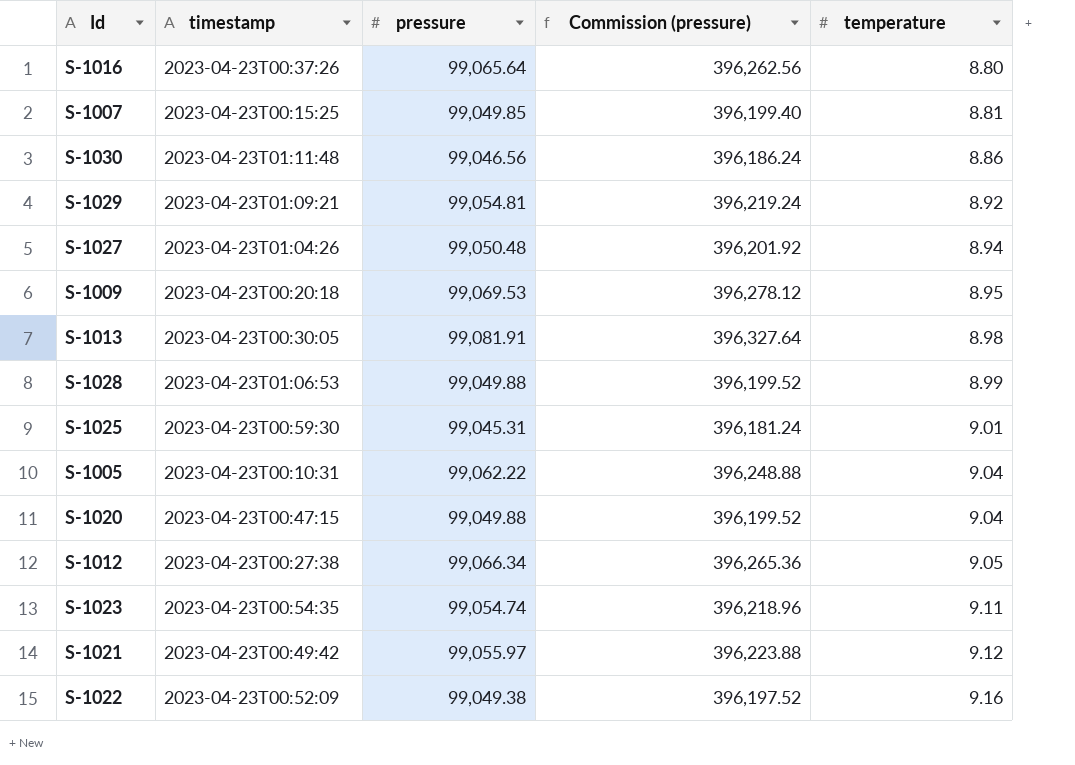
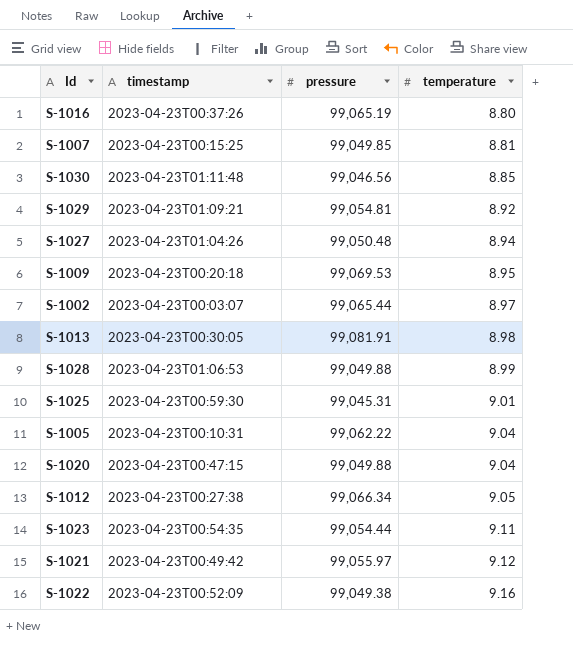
column Commission (pressure) | formula: [pressure] * 4 -> none
S-1016 | pressure: 99,065.64 -> 99,065.19
S-1030 | temperature: 8.86 -> 8.85
row S-1002: none -> 2023-04-23T00:03:07 | 99,065.44 | 8.97
S-1023 | pressure: 99,054.74 -> 99,054.44

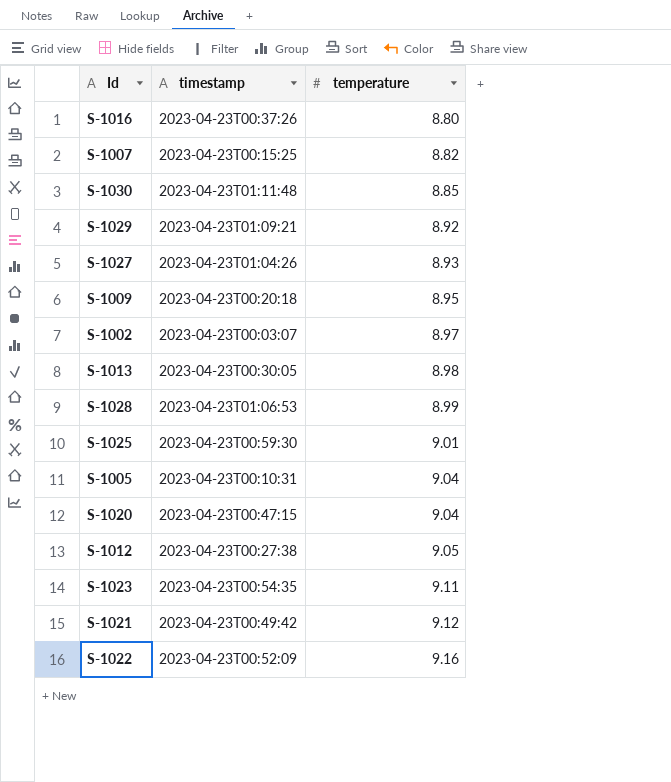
column pressure | position: 3 -> none
S-1007 | temperature: 8.81 -> 8.82
S-1027 | temperature: 8.94 -> 8.93

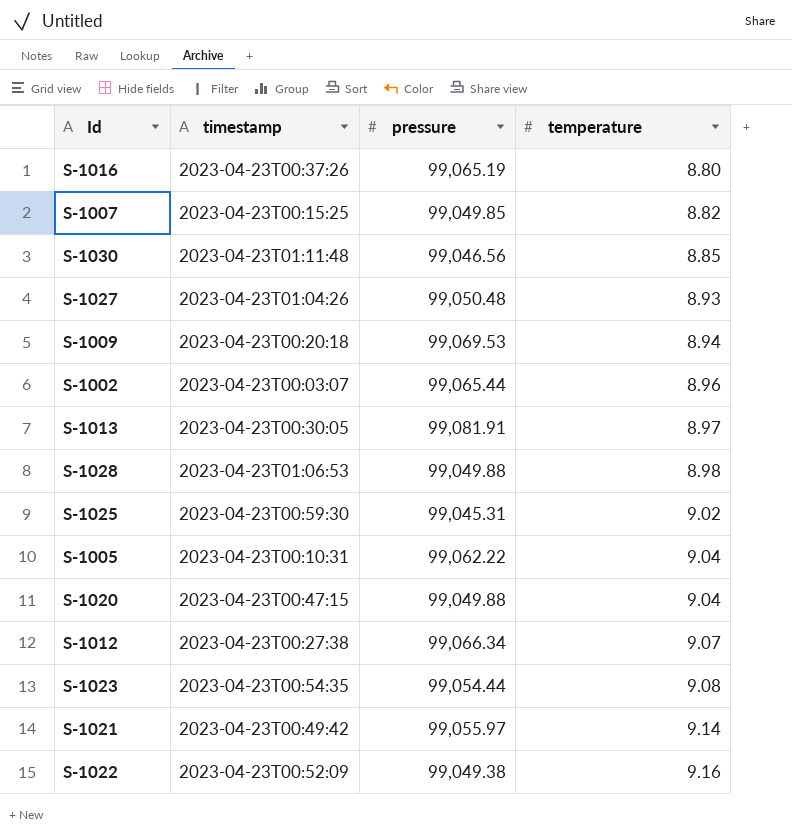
column pressure | position: none -> 3
row S-1029: 2023-04-23T01:09:21 | 8.92 -> none
S-1009 | temperature: 8.95 -> 8.94
S-1002 | temperature: 8.97 -> 8.96
S-1013 | temperature: 8.98 -> 8.97
S-1028 | temperature: 8.99 -> 8.98
S-1025 | temperature: 9.01 -> 9.02
S-1012 | temperature: 9.05 -> 9.07
S-1023 | temperature: 9.11 -> 9.08
S-1021 | temperature: 9.12 -> 9.14

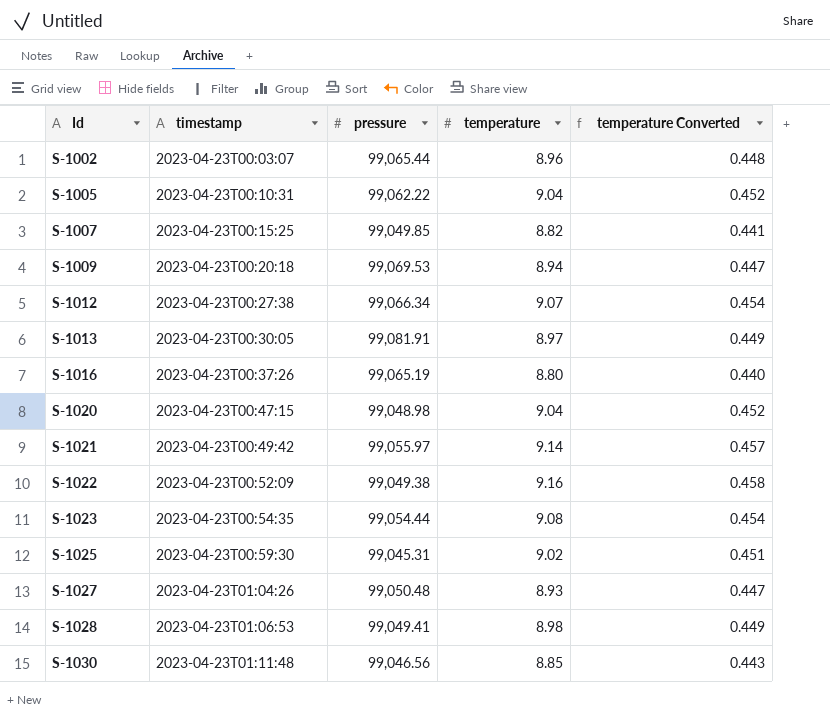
row order: temperature ascending -> Id ascending
column temperature Converted | formula: none -> [temperature] * 0.05
S-1020 | pressure: 99,049.88 -> 99,048.98
S-1028 | pressure: 99,049.88 -> 99,049.41

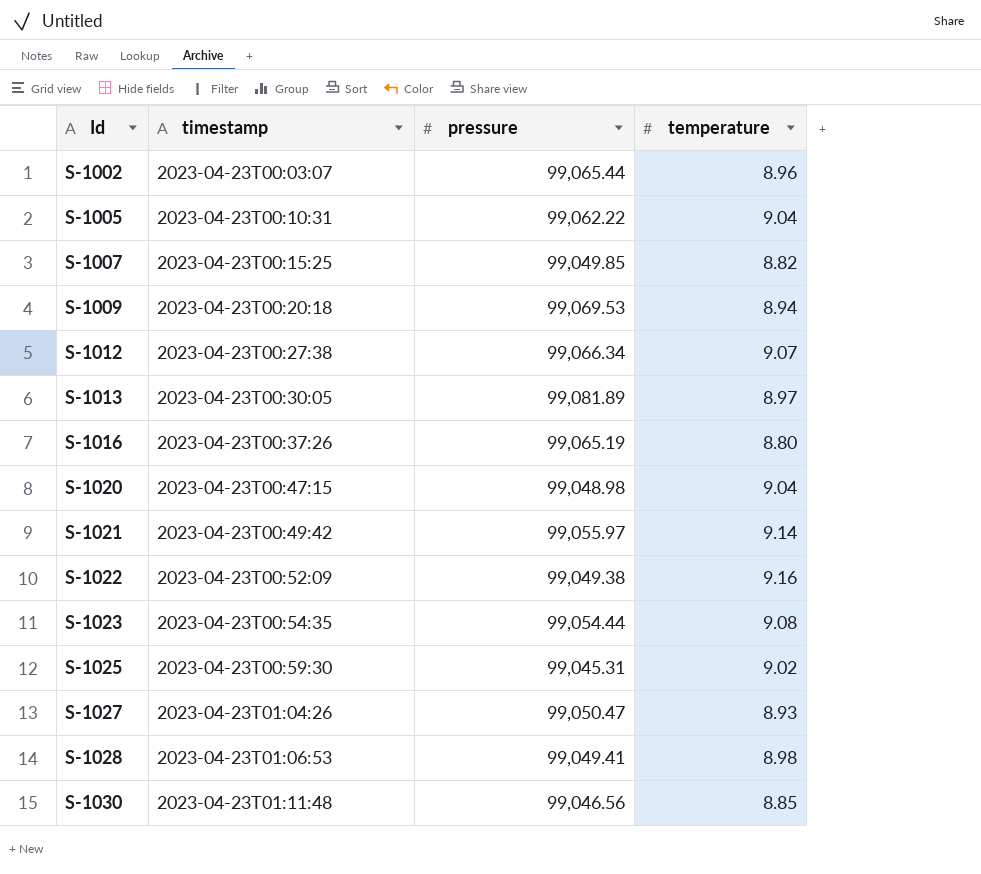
column temperature Converted | formula: [temperature] * 0.05 -> none
S-1013 | pressure: 99,081.91 -> 99,081.89
S-1027 | pressure: 99,050.48 -> 99,050.47

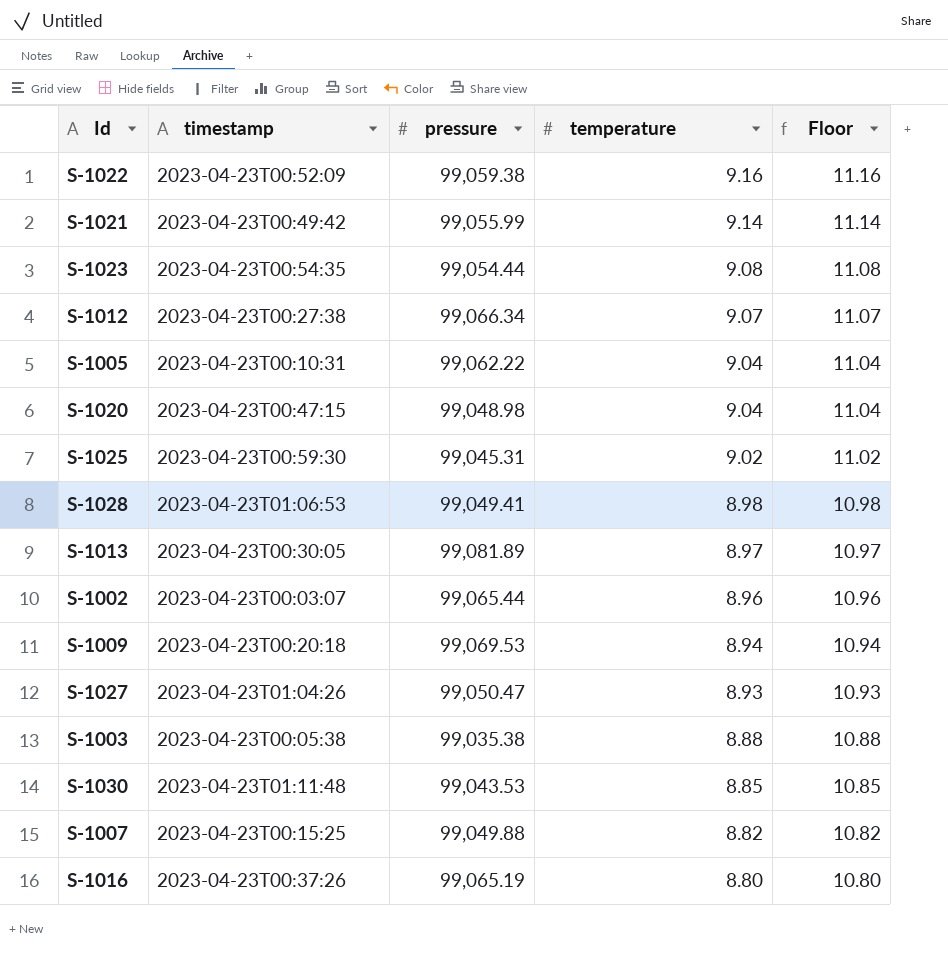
row order: Id ascending -> temperature descending
column Floor | formula: none -> [temperature] + 2
S-1022 | pressure: 99,049.38 -> 99,059.38
S-1021 | pressure: 99,055.97 -> 99,055.99
row S-1003: none -> 2023-04-23T00:05:38 | 99,035.38 | 8.88 | 10.88
S-1030 | pressure: 99,046.56 -> 99,043.53
S-1007 | pressure: 99,049.85 -> 99,049.88

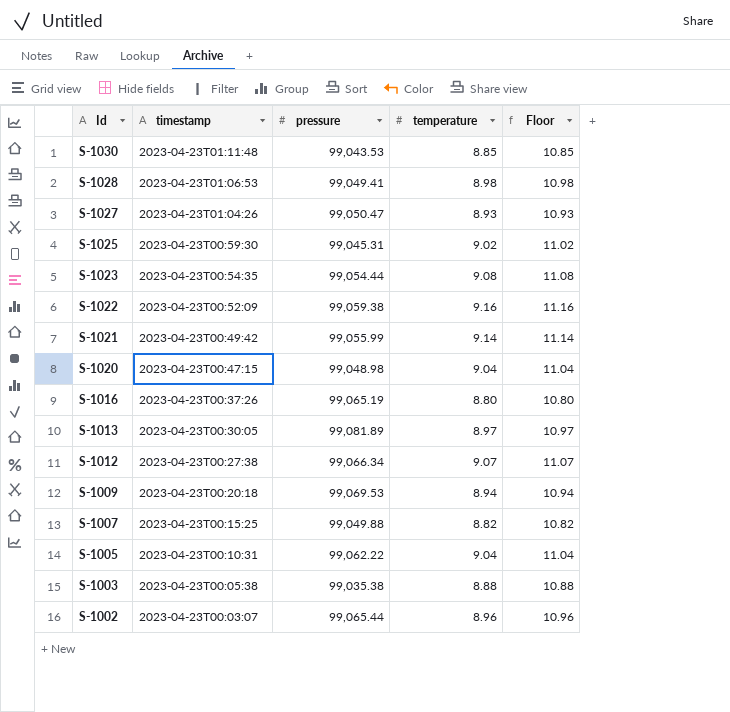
row order: temperature descending -> Id descending

